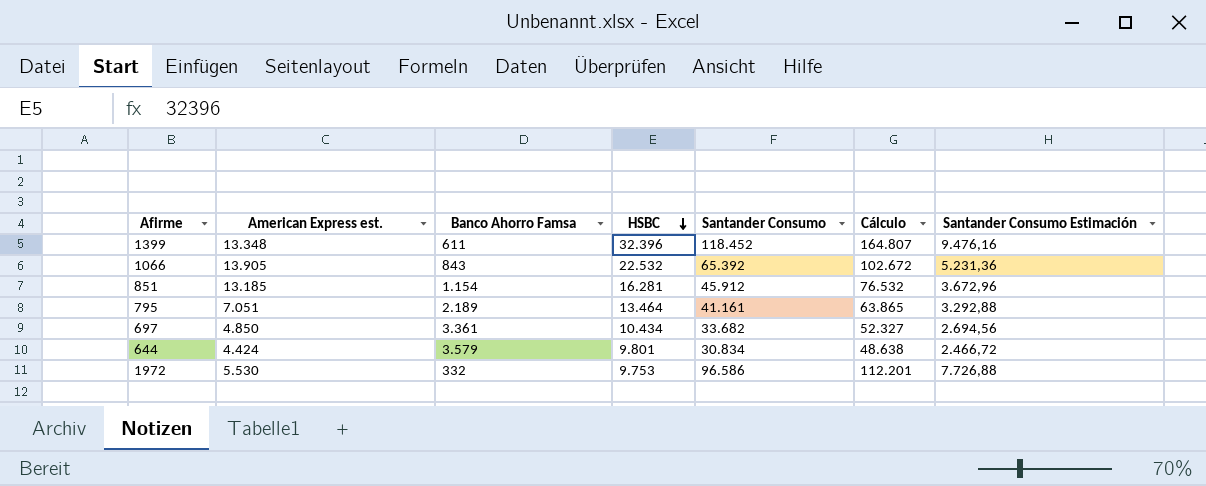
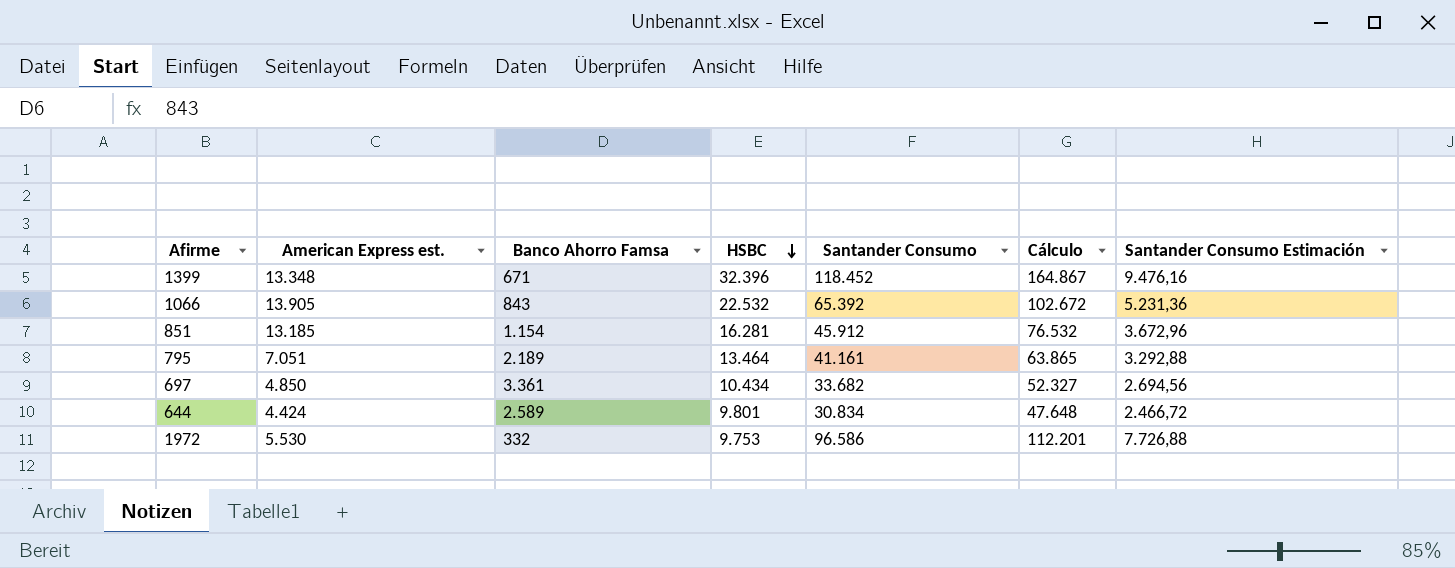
1399 | Banco Ahorro Famsa: 611 -> 671
1399 | Cálculo: 164.807 -> 164.867
644 | Banco Ahorro Famsa: 3.579 -> 2.589
644 | Cálculo: 48.638 -> 47.648

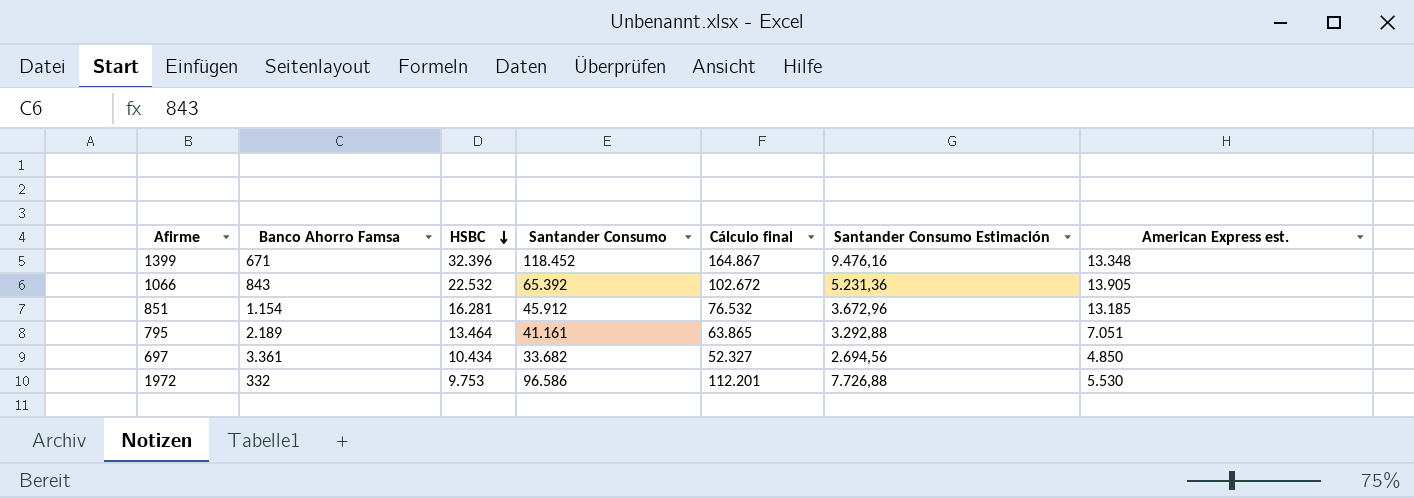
column name: Cálculo -> Cálculo final
column American Express est. | position: 2 -> 7
row 644: 4.424 | 2.589 | 9.801 | 30.834 | 47.648 | 2.466,72 -> none

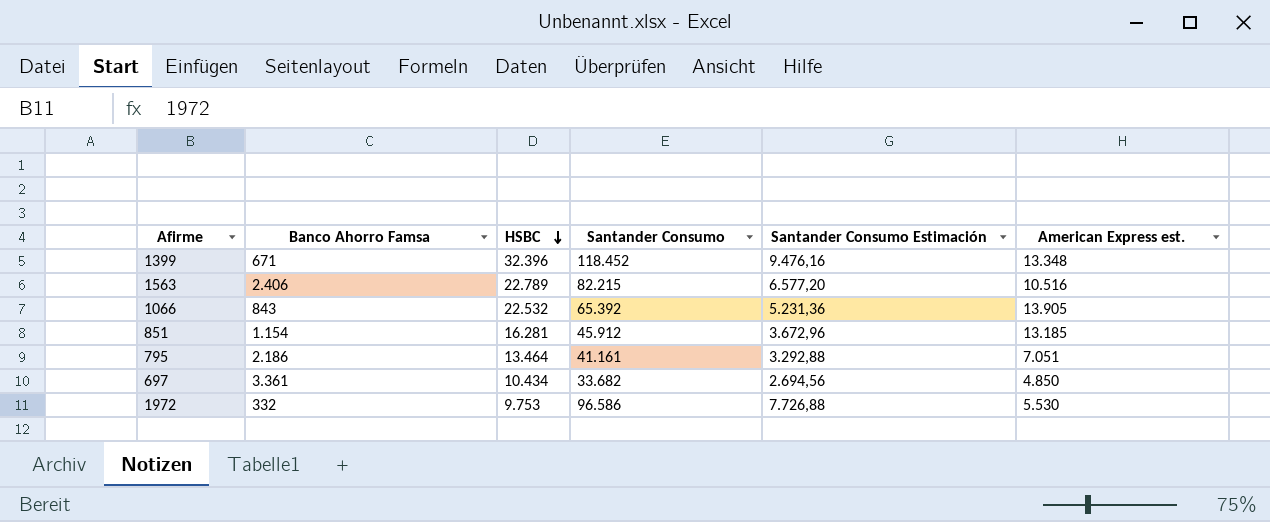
column Cálculo final | formula: [Banco Ahorro Famsa] + [HSBC] + [Santander Consumo] + [American Express est.] -> none
row 1563: none -> 2.406 | 22.789 | 82.215 | 6.577,20 | 10.516
795 | Banco Ahorro Famsa: 2.189 -> 2.186

